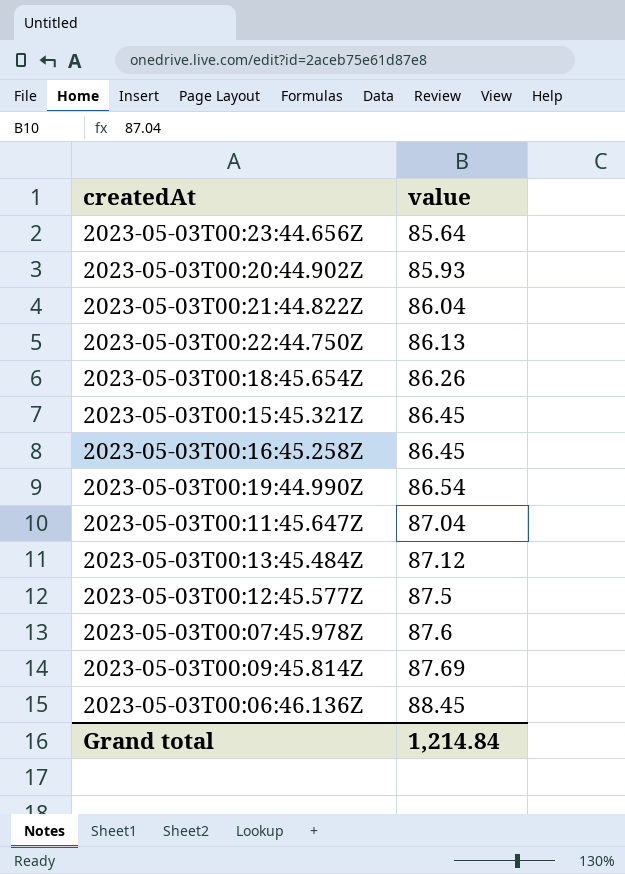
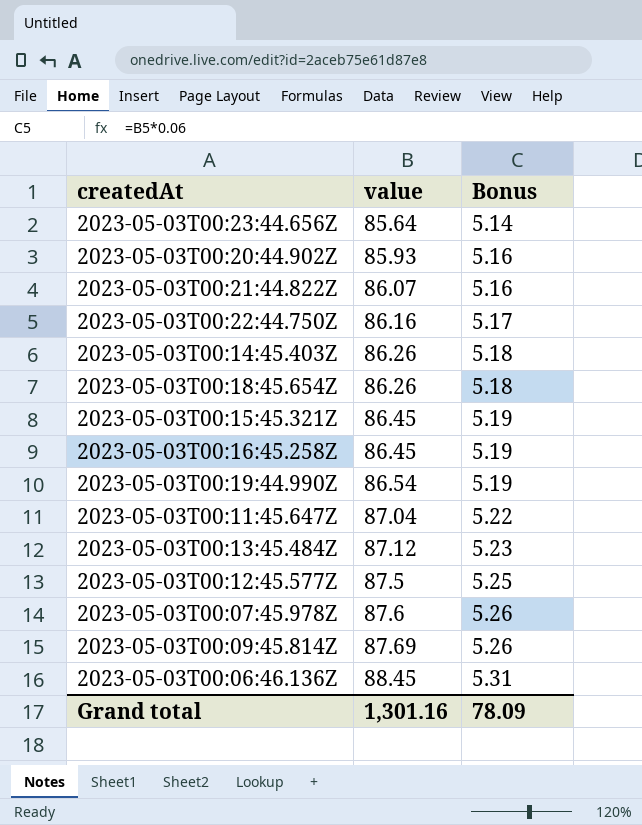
column Bonus | formula: none -> [value] * 0.06
2023-05-03T00:21:44.822Z | value: 86.04 -> 86.07
2023-05-03T00:22:44.750Z | value: 86.13 -> 86.16
row 2023-05-03T00:14:45.403Z: none -> 86.26 | 5.18
Grand total | value: 1,214.84 -> 1,301.16

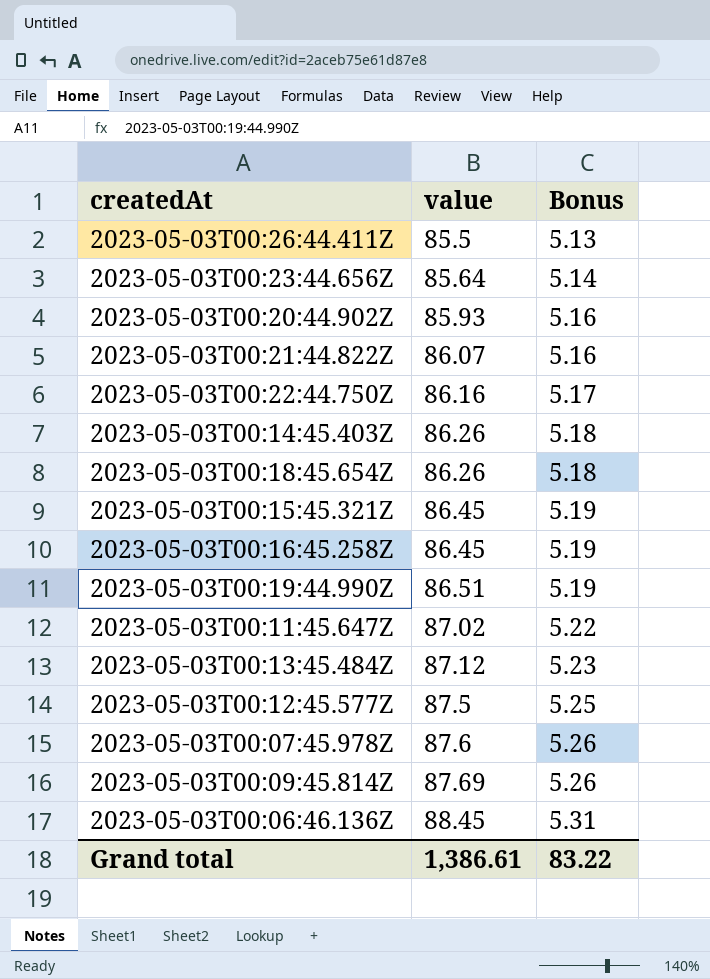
row 2023-05-03T00:26:44.411Z: none -> 85.5 | 5.13
2023-05-03T00:19:44.990Z | value: 86.54 -> 86.51
2023-05-03T00:11:45.647Z | value: 87.04 -> 87.02
Grand total | value: 1,301.16 -> 1,386.61
Grand total | Bonus: 78.09 -> 83.22

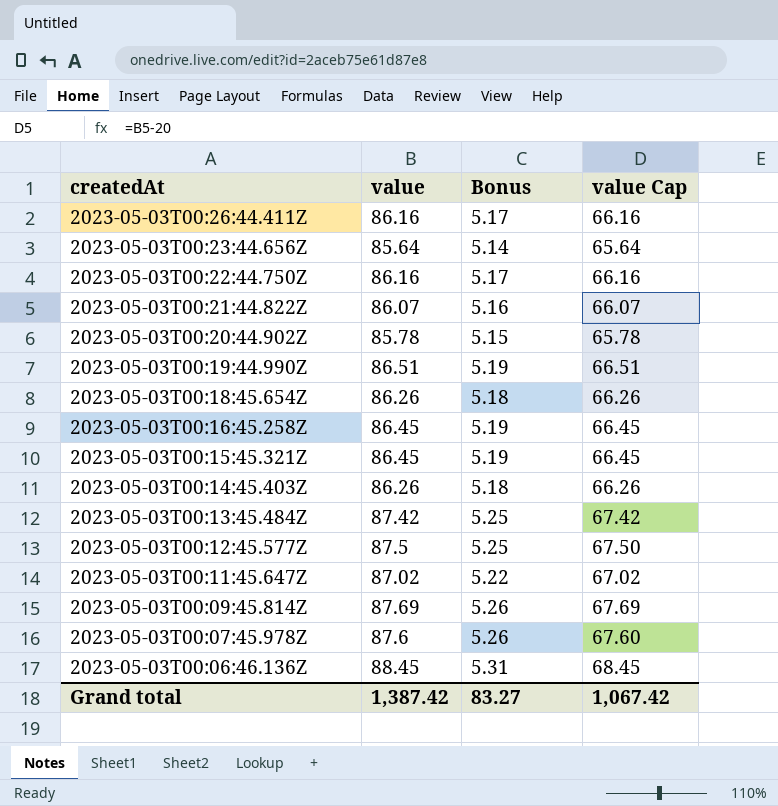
row order: value ascending -> createdAt descending
column value Cap | formula: none -> [value] - 20
2023-05-03T00:26:44.411Z | value: 85.5 -> 86.16
2023-05-03T00:26:44.411Z | Bonus: 5.13 -> 5.17
2023-05-03T00:20:44.902Z | value: 85.93 -> 85.78
2023-05-03T00:20:44.902Z | Bonus: 5.16 -> 5.15
2023-05-03T00:13:45.484Z | value: 87.12 -> 87.42
2023-05-03T00:13:45.484Z | Bonus: 5.23 -> 5.25
Grand total | value: 1,386.61 -> 1,387.42
Grand total | Bonus: 83.22 -> 83.27

